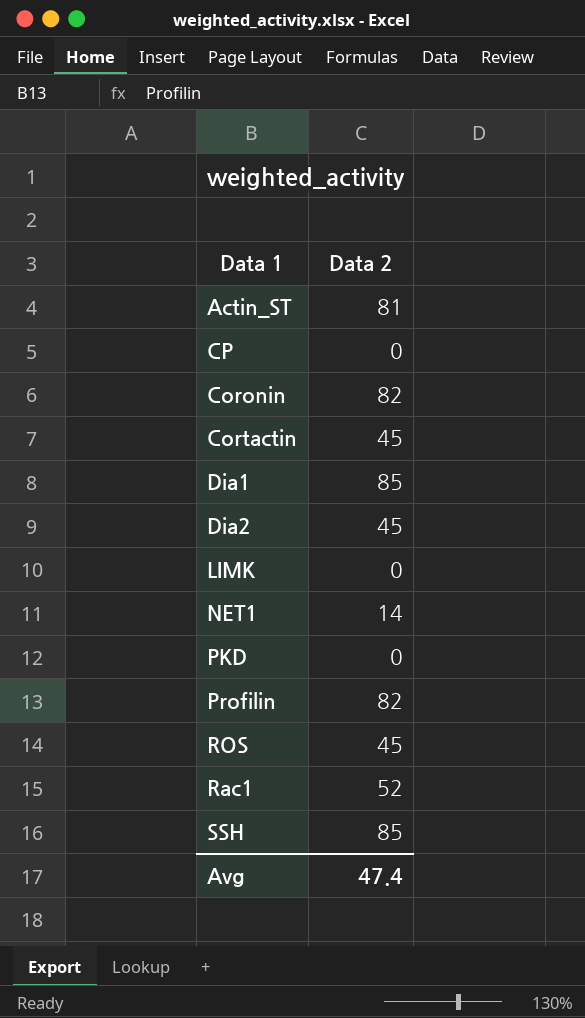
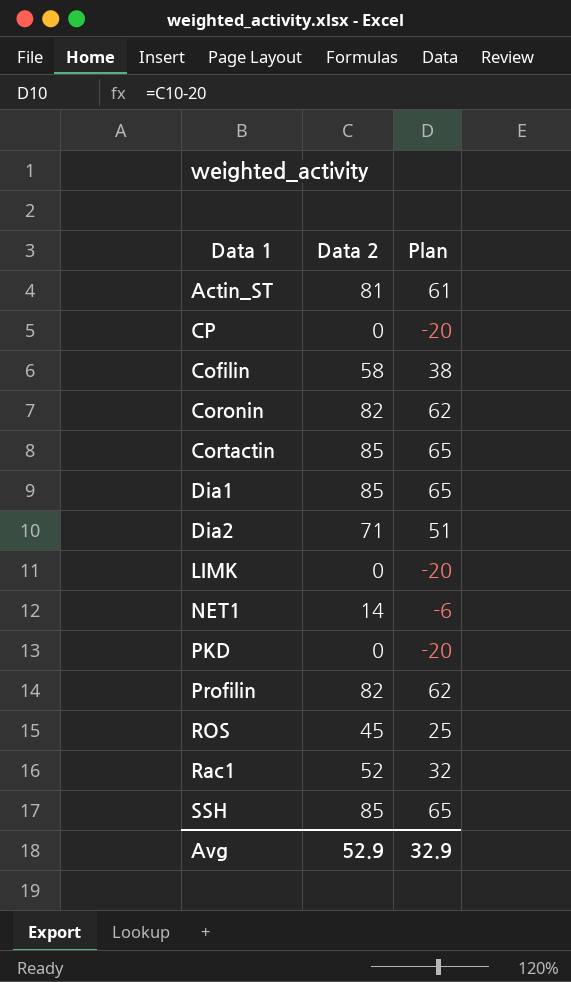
column Plan | formula: none -> [Data 2] - 20
row Cofilin: none -> 58 | 38
Cortactin | Data 2: 45 -> 85
Dia2 | Data 2: 45 -> 71
Avg | Data 2: 47.4 -> 52.9

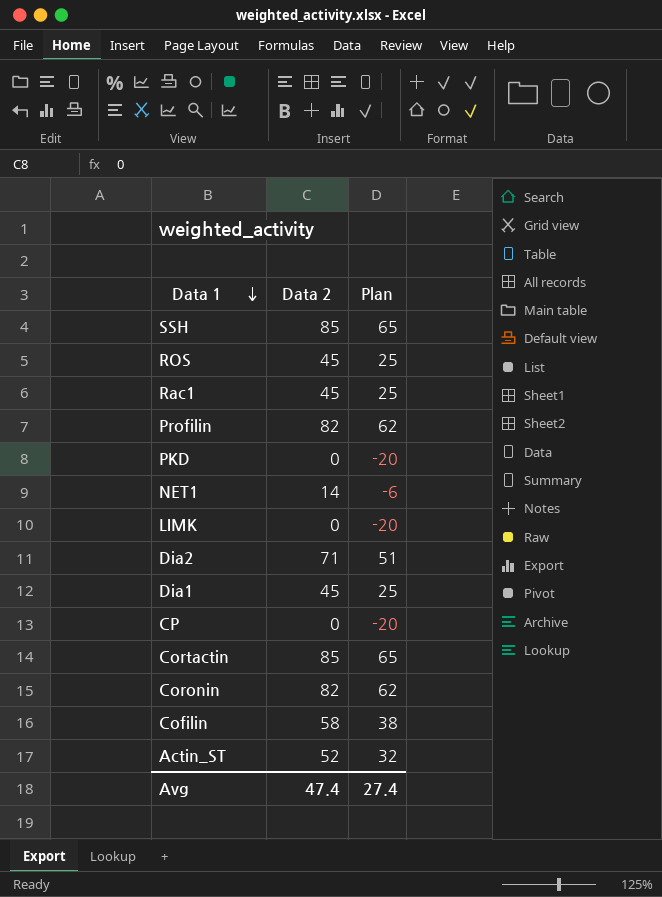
row order: none -> Data 1 descending
Rac1 | Data 2: 52 -> 45
Rac1 | Plan: 32 -> 25
Dia1 | Data 2: 85 -> 45
Dia1 | Plan: 65 -> 25
Actin_ST | Data 2: 81 -> 52
Actin_ST | Plan: 61 -> 32
Avg | Data 2: 52.9 -> 47.4
Avg | Plan: 32.9 -> 27.4

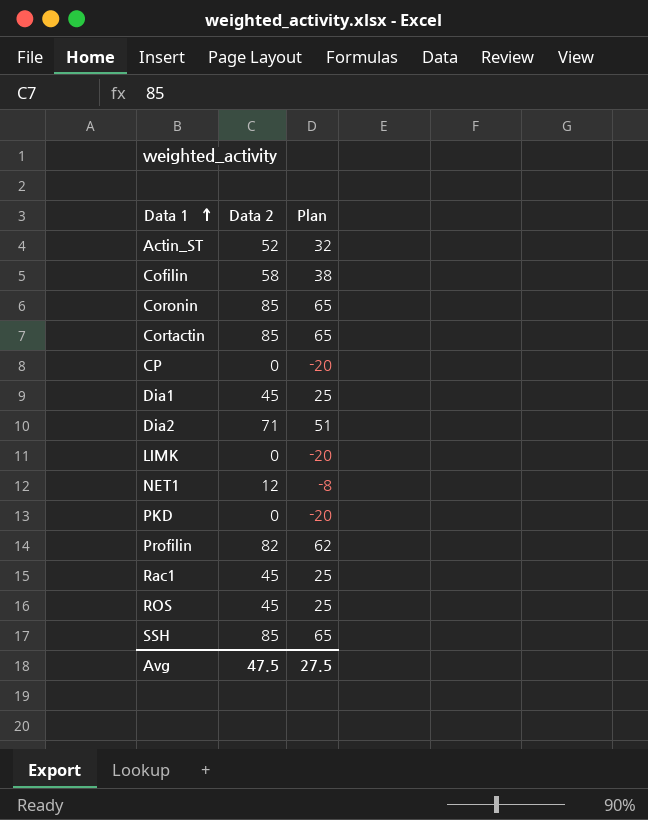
row order: Data 1 descending -> Data 1 ascending
Coronin | Data 2: 82 -> 85
Coronin | Plan: 62 -> 65
NET1 | Data 2: 14 -> 12
NET1 | Plan: -6 -> -8
Avg | Data 2: 47.4 -> 47.5
Avg | Plan: 27.4 -> 27.5

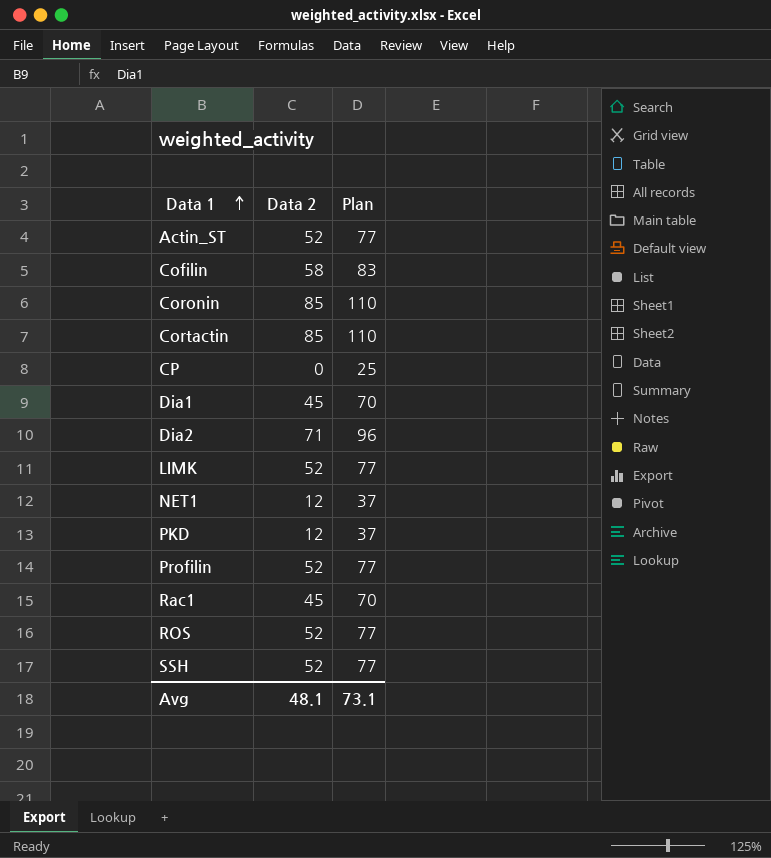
column Plan | formula: [Data 2] - 20 -> [Data 2] + 25
LIMK | Data 2: 0 -> 52
PKD | Data 2: 0 -> 12
Profilin | Data 2: 82 -> 52
ROS | Data 2: 45 -> 52
SSH | Data 2: 85 -> 52
Avg | Data 2: 47.5 -> 48.1
Avg | Plan: 27.5 -> 73.1

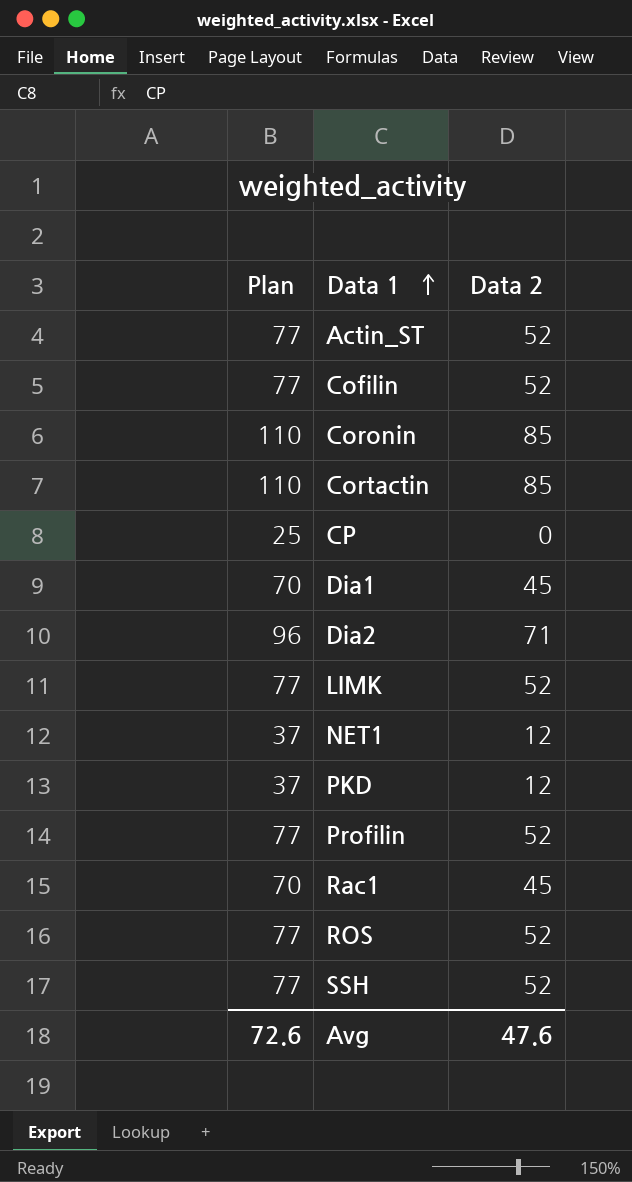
column Plan | position: 3 -> 1
Cofilin | Plan: 83 -> 77
Cofilin | Data 2: 58 -> 52
Avg | Plan: 73.1 -> 72.6
Avg | Data 2: 48.1 -> 47.6

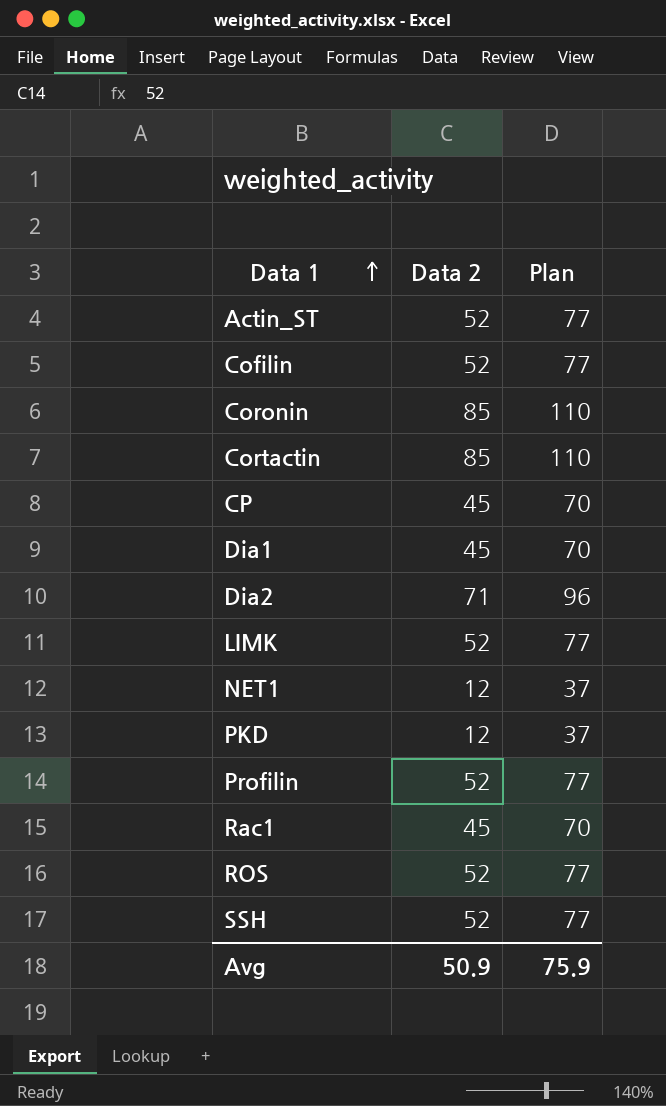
column Plan | position: 1 -> 3
CP | Data 2: 0 -> 45
CP | Plan: 25 -> 70
Avg | Data 2: 47.6 -> 50.9
Avg | Plan: 72.6 -> 75.9

